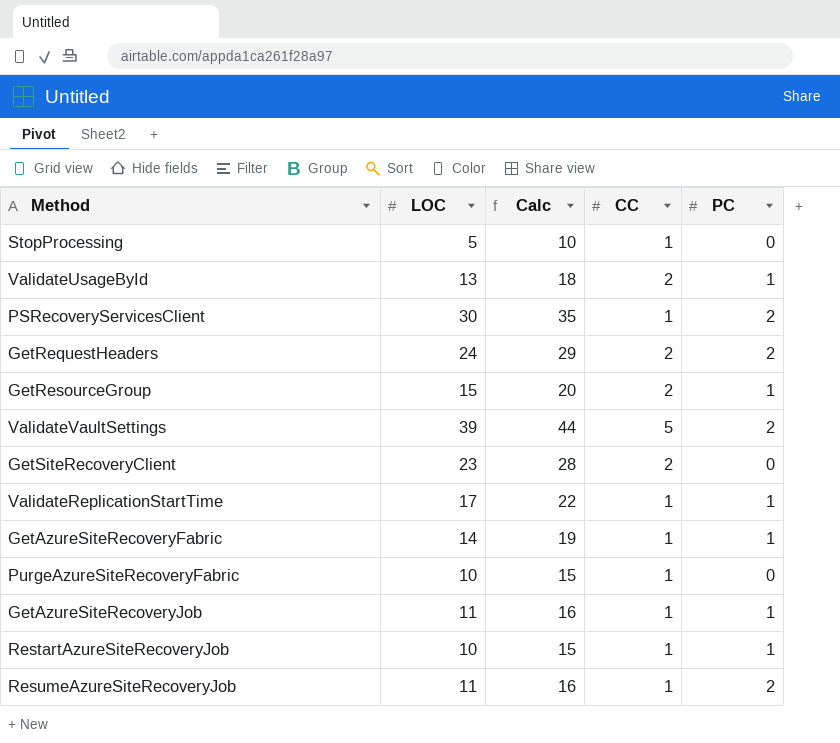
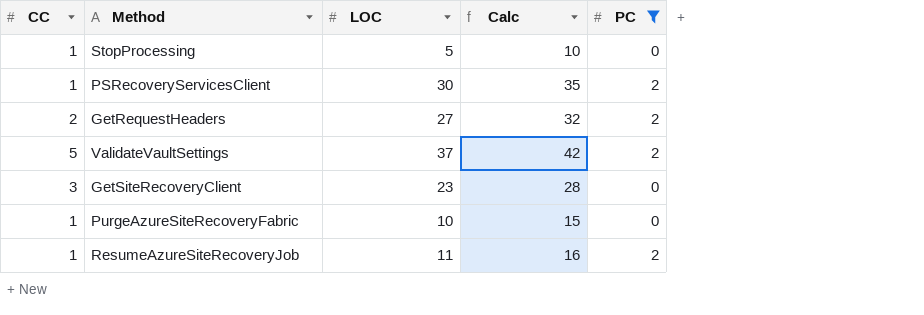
filter: none -> PC != 1
column CC | position: 4 -> 1
GetRequestHeaders | LOC: 24 -> 27
GetRequestHeaders | Calc: 29 -> 32
ValidateVaultSettings | LOC: 39 -> 37
ValidateVaultSettings | Calc: 44 -> 42
GetSiteRecoveryClient | CC: 2 -> 3

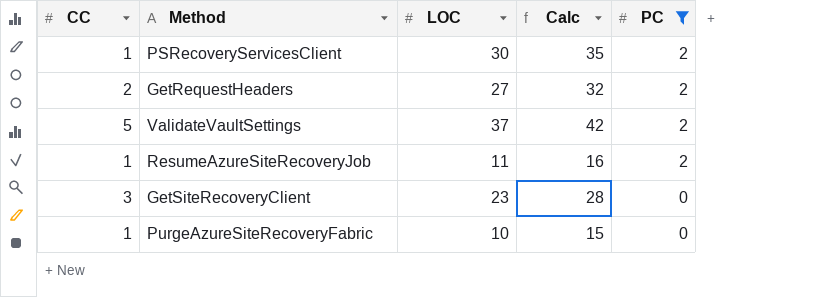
row order: none -> PC descending
row StopProcessing: 1 | 5 | 10 | 0 -> none

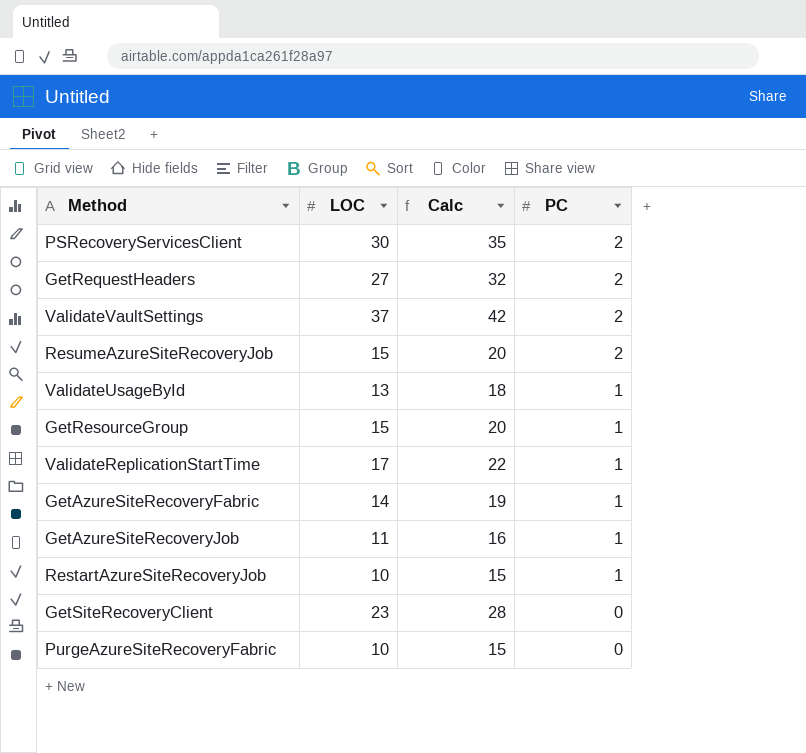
filter: PC != 1 -> none
column CC | position: 1 -> none
ResumeAzureSiteRecoveryJob | LOC: 11 -> 15
ResumeAzureSiteRecoveryJob | Calc: 16 -> 20

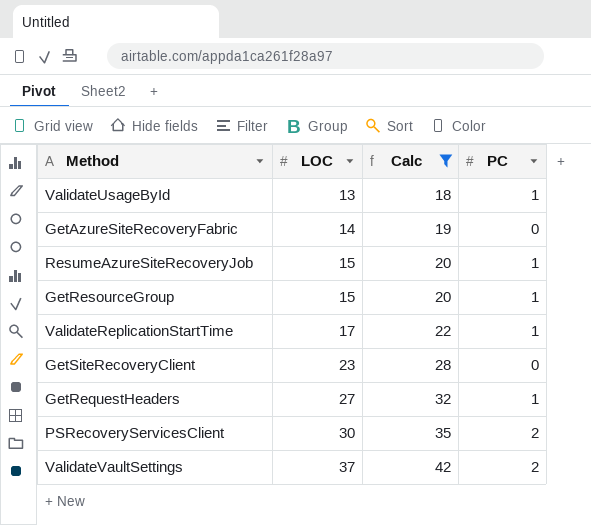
filter: none -> Calc >= 18
row order: PC descending -> LOC ascending
GetAzureSiteRecoveryFabric | PC: 1 -> 0
ResumeAzureSiteRecoveryJob | PC: 2 -> 1
GetRequestHeaders | PC: 2 -> 1

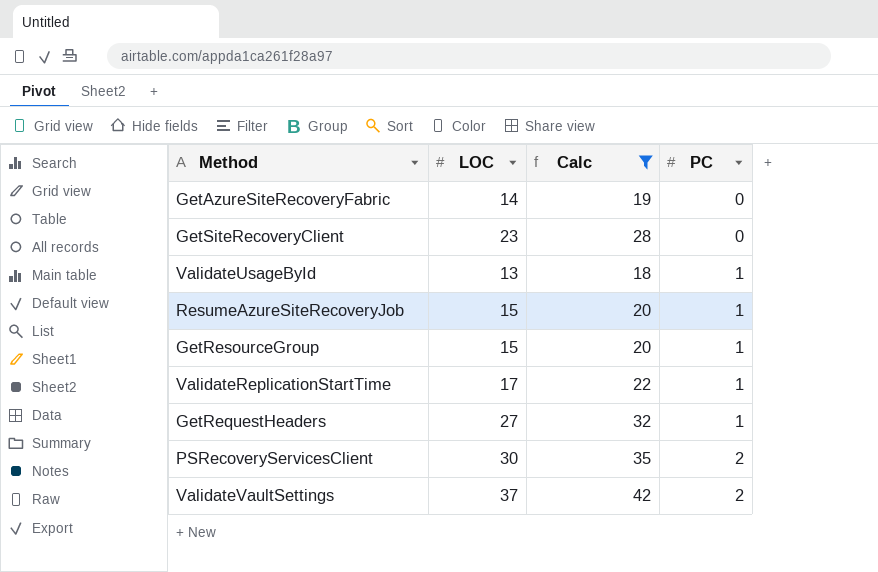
row order: LOC ascending -> PC ascending

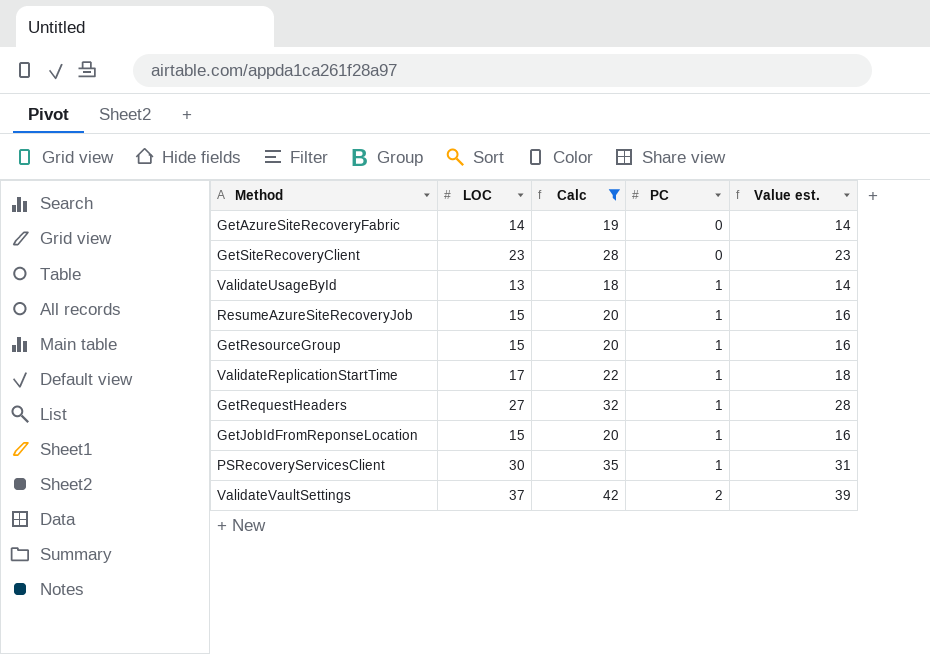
column Value est. | formula: none -> [LOC] + [PC]
row GetJobIdFromReponseLocation: none -> 15 | 20 | 1 | 16
PSRecoveryServicesClient | PC: 2 -> 1

